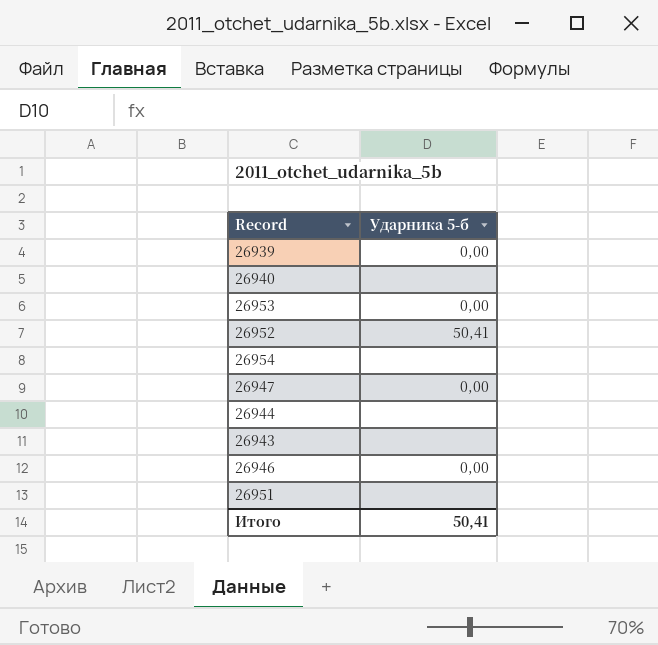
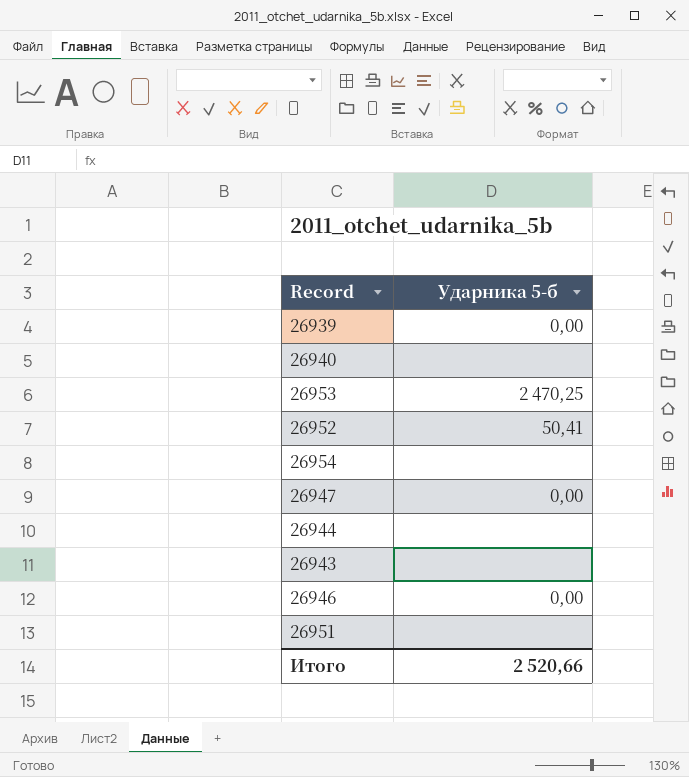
26953 | Ударника 5-б: 0,00 -> 2 470,25
Итого | Ударника 5-б: 50,41 -> 2 520,66

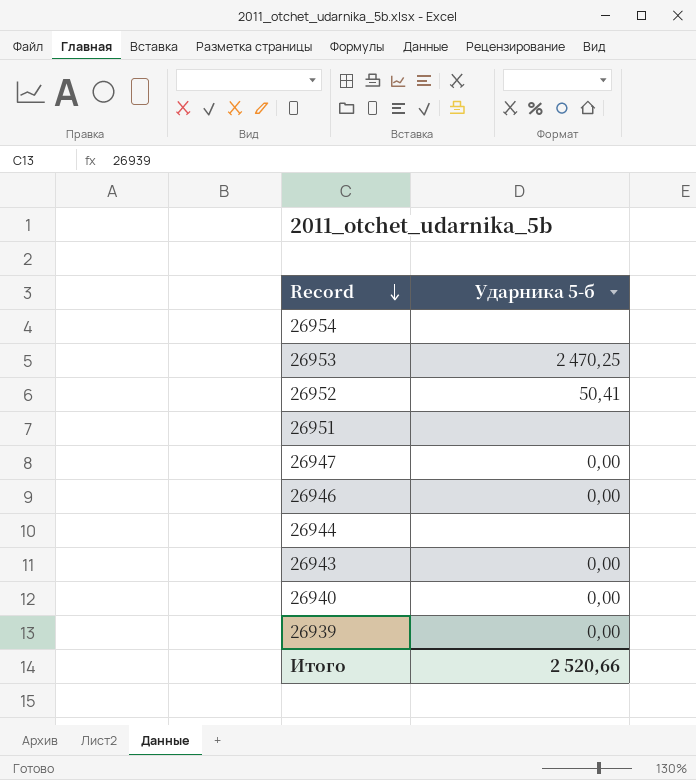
row order: none -> Record descending
26943 | Ударника 5-б: none -> 0,00
26940 | Ударника 5-б: none -> 0,00

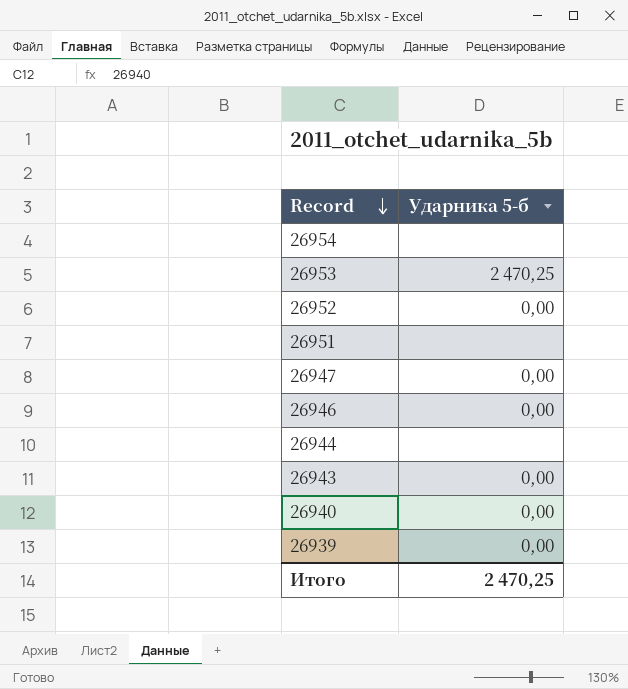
26952 | Ударника 5-б: 50,41 -> 0,00
Итого | Ударника 5-б: 2 520,66 -> 2 470,25

